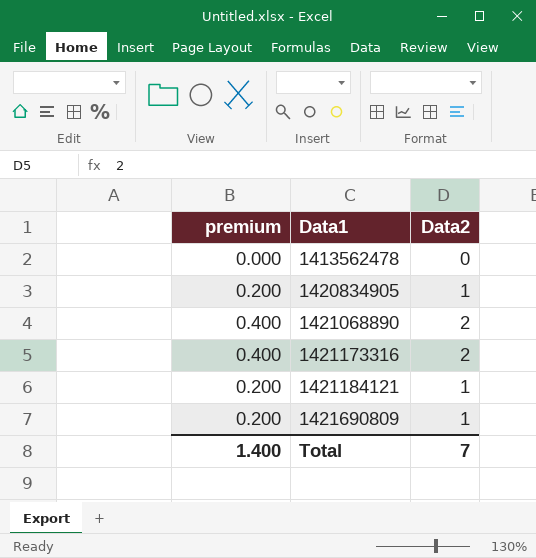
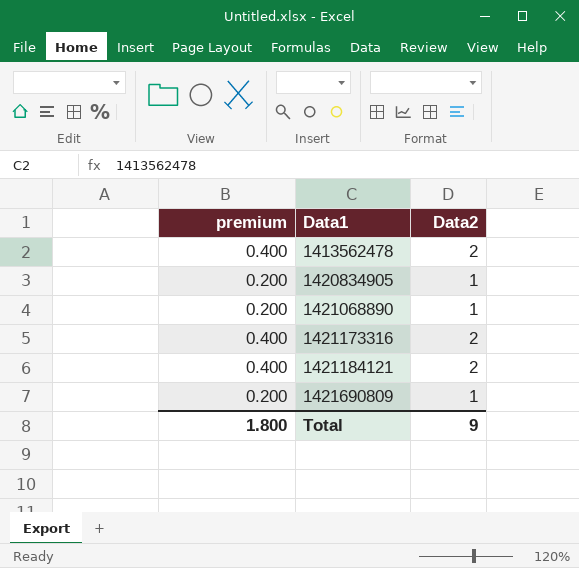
1413562478 | premium: 0.000 -> 0.400
1413562478 | Data2: 0 -> 2
1421068890 | premium: 0.400 -> 0.200
1421068890 | Data2: 2 -> 1
1421184121 | premium: 0.200 -> 0.400
1421184121 | Data2: 1 -> 2
Total | premium: 1.400 -> 1.800
Total | Data2: 7 -> 9

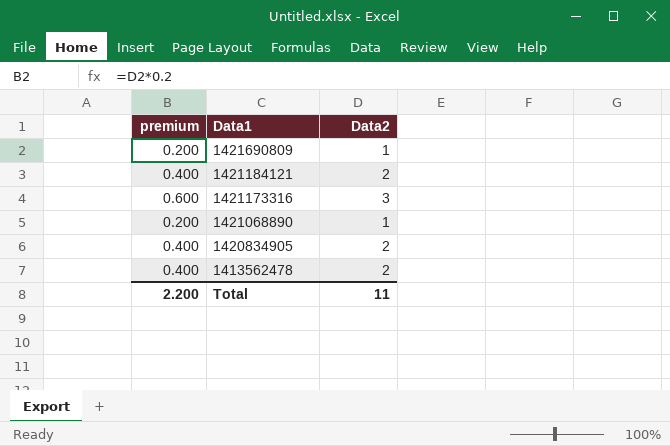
row order: Data1 ascending -> Data1 descending
1421173316 | premium: 0.400 -> 0.600
1421173316 | Data2: 2 -> 3
1420834905 | premium: 0.200 -> 0.400
1420834905 | Data2: 1 -> 2
Total | premium: 1.800 -> 2.200
Total | Data2: 9 -> 11

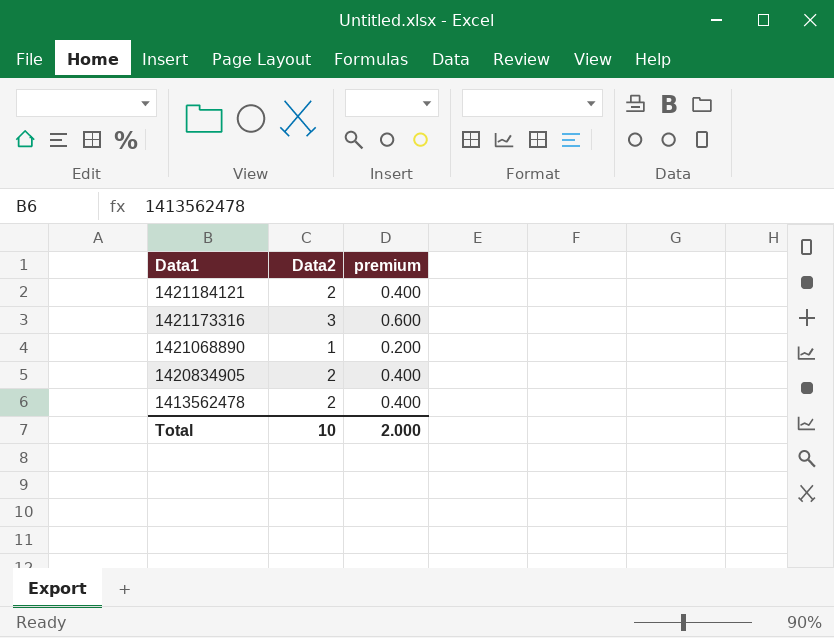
column premium | position: 1 -> 3
row 1421690809: 0.200 | 1 -> none
Total | Data2: 11 -> 10
Total | premium: 2.200 -> 2.000

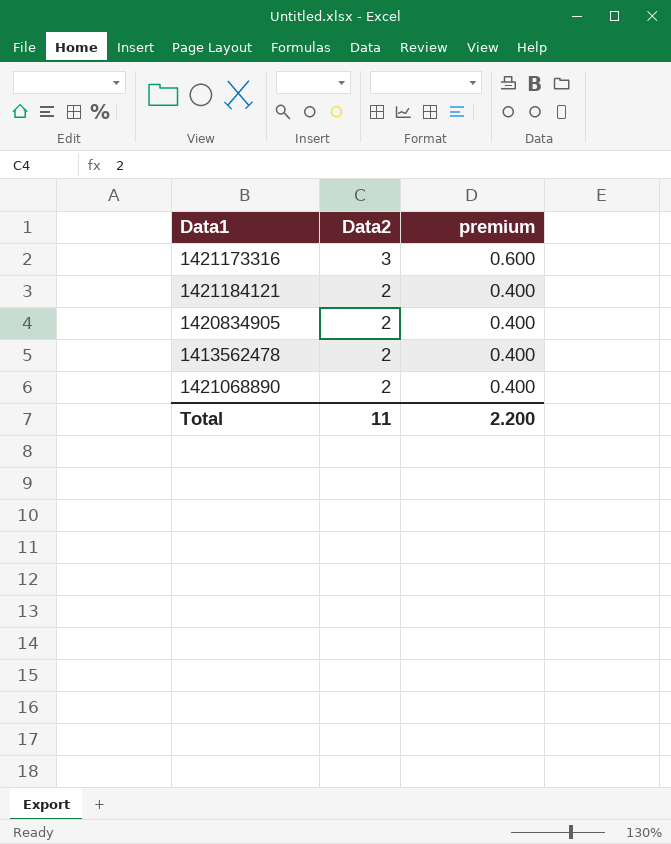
row order: Data1 descending -> Data2 descending
1421068890 | Data2: 1 -> 2
1421068890 | premium: 0.200 -> 0.400
Total | Data2: 10 -> 11
Total | premium: 2.000 -> 2.200

